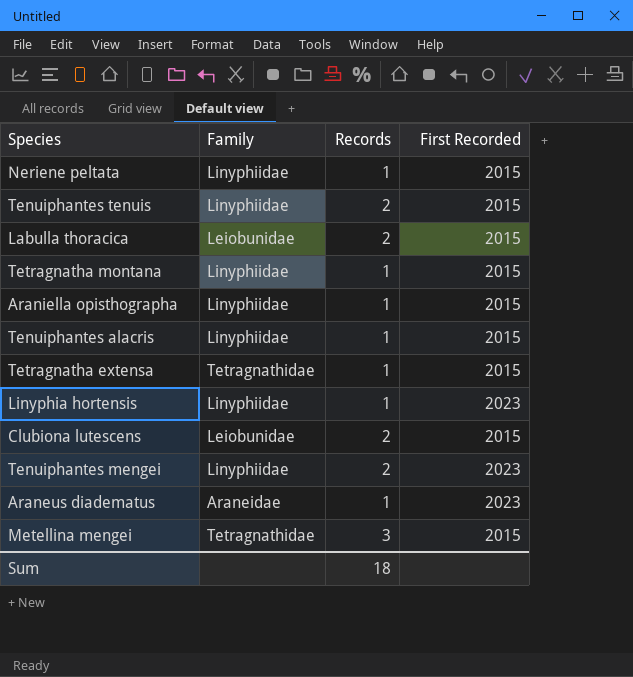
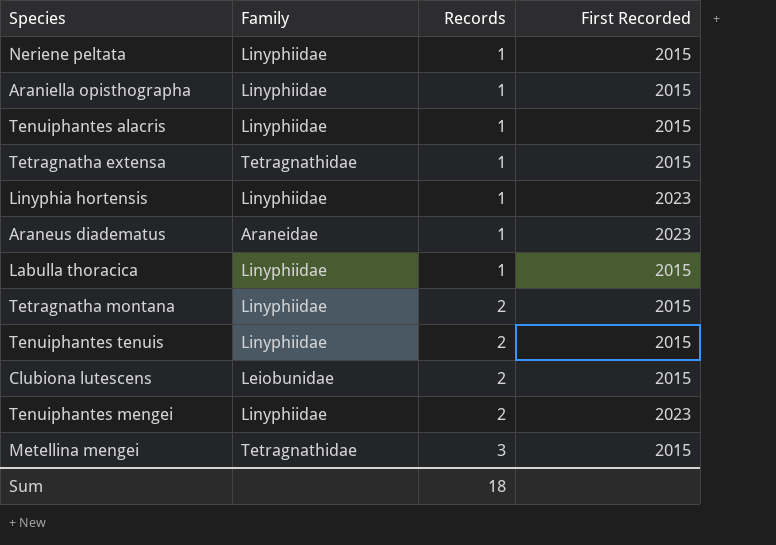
row order: none -> Records ascending
Labulla thoracica | Family: Leiobunidae -> Linyphiidae
Labulla thoracica | Records: 2 -> 1
Tetragnatha montana | Records: 1 -> 2

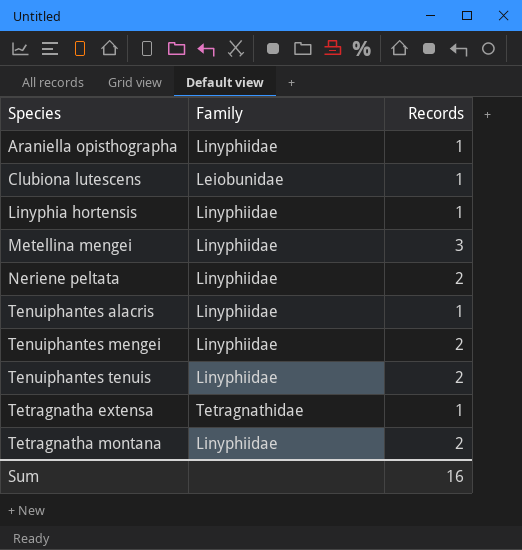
row order: Records ascending -> Species ascending
column First Recorded | position: 4 -> none
row Araneus diadematus: Araneidae | 1 | 2023 -> none
row Labulla thoracica: Linyphiidae | 1 | 2015 -> none
Clubiona lutescens | Records: 2 -> 1
Metellina mengei | Family: Tetragnathidae -> Linyphiidae
Neriene peltata | Records: 1 -> 2
Sum | Records: 18 -> 16

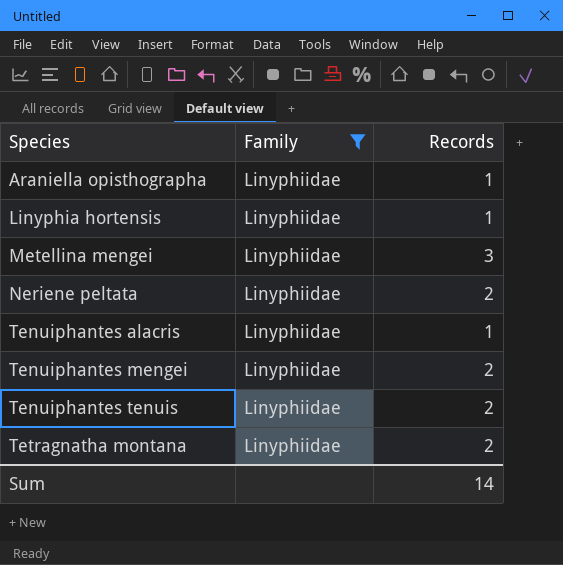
filter: none -> Family = Linyphiidae
Sum | Records: 16 -> 14

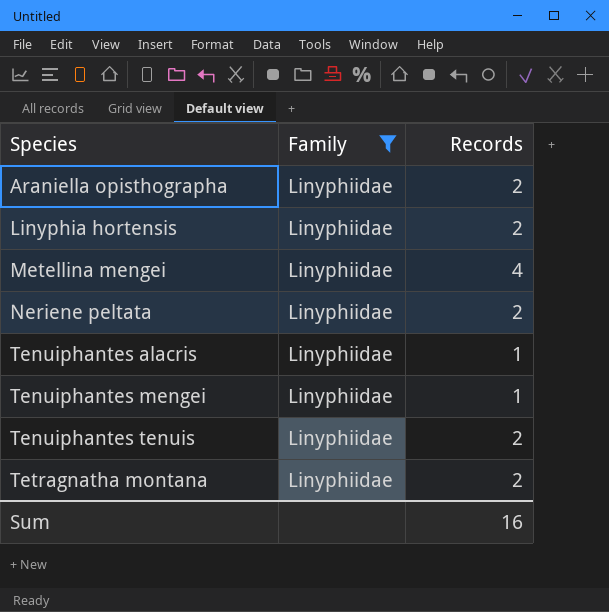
Araniella opisthographa | Records: 1 -> 2
Linyphia hortensis | Records: 1 -> 2
Metellina mengei | Records: 3 -> 4
Tenuiphantes mengei | Records: 2 -> 1
Sum | Records: 14 -> 16

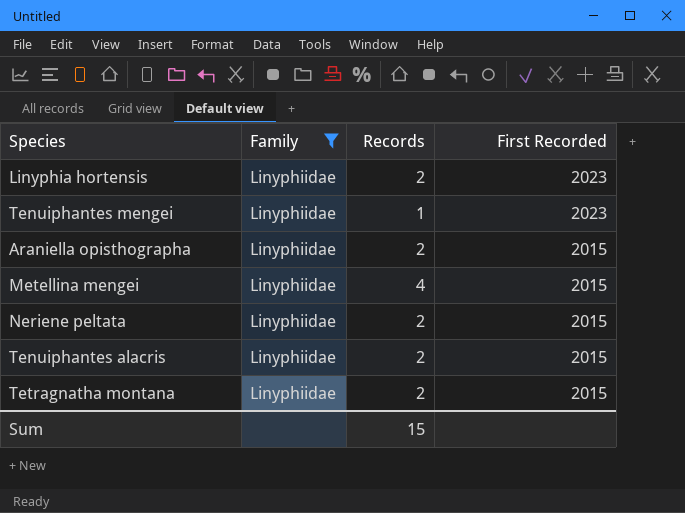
row order: Species ascending -> First Recorded descending
column First Recorded | position: none -> 4
row Tenuiphantes tenuis: Linyphiidae | 2 -> none
Tenuiphantes alacris | Records: 1 -> 2
Sum | Records: 16 -> 15

